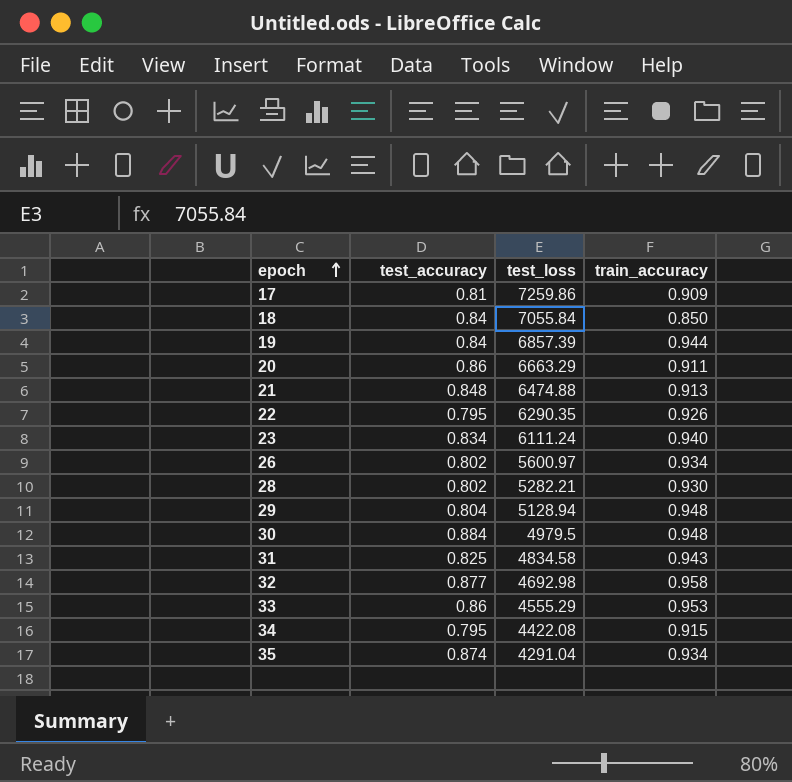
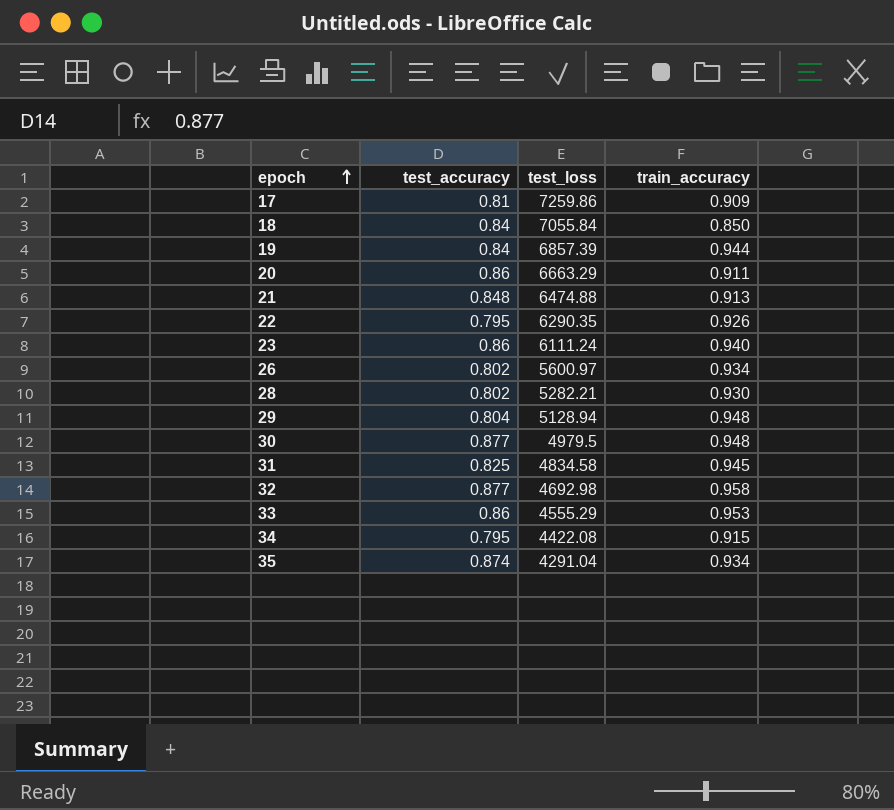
23 | test_accuracy: 0.834 -> 0.86
30 | test_accuracy: 0.884 -> 0.877
31 | train_accuracy: 0.943 -> 0.945

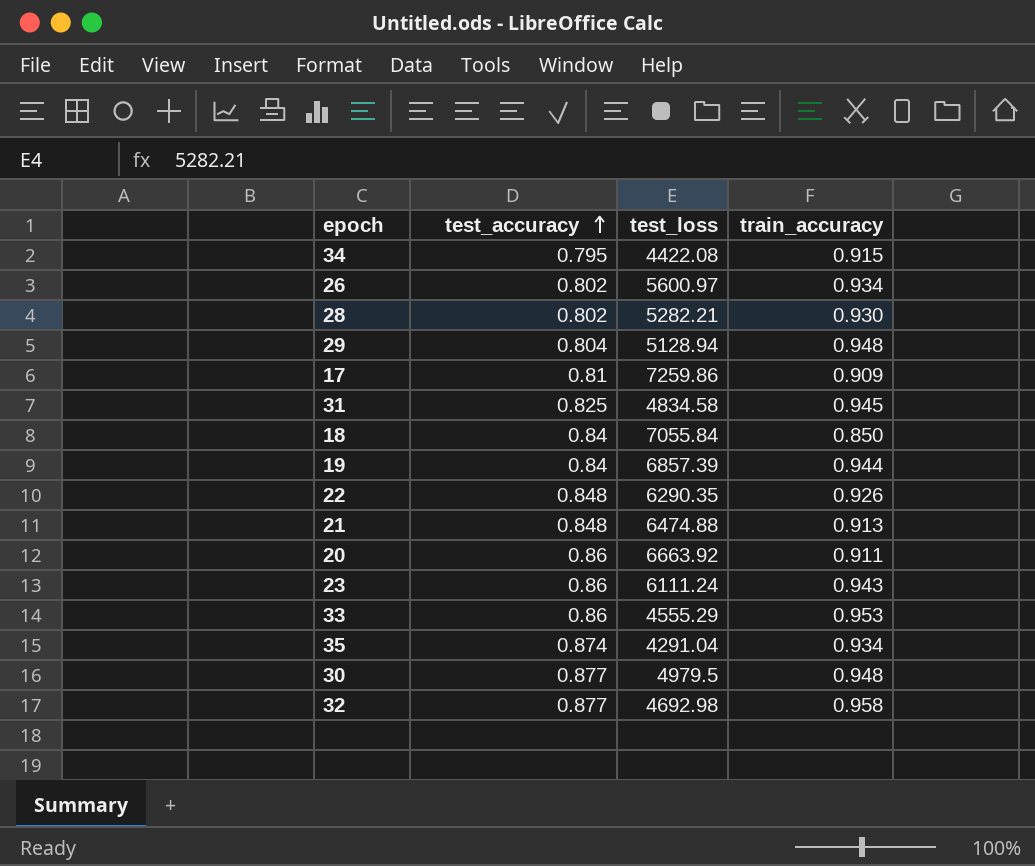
row order: epoch ascending -> test_accuracy ascending
22 | test_accuracy: 0.795 -> 0.848
20 | test_loss: 6663.29 -> 6663.92
23 | train_accuracy: 0.940 -> 0.943

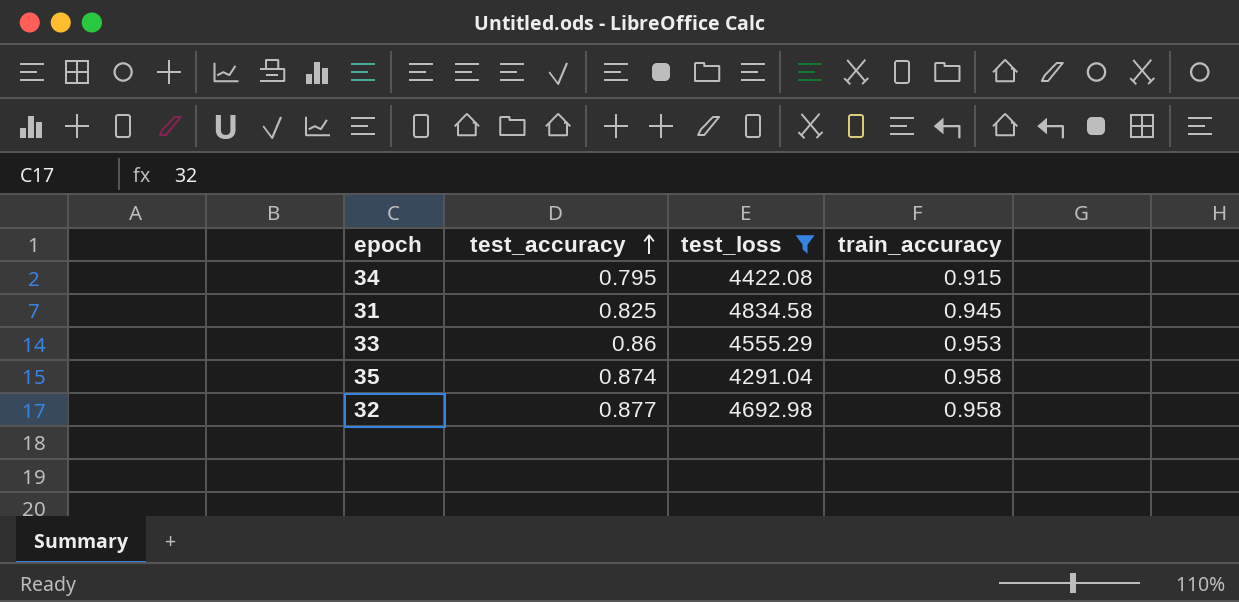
filter: none -> test_loss <= 4834.58
35 | train_accuracy: 0.934 -> 0.958

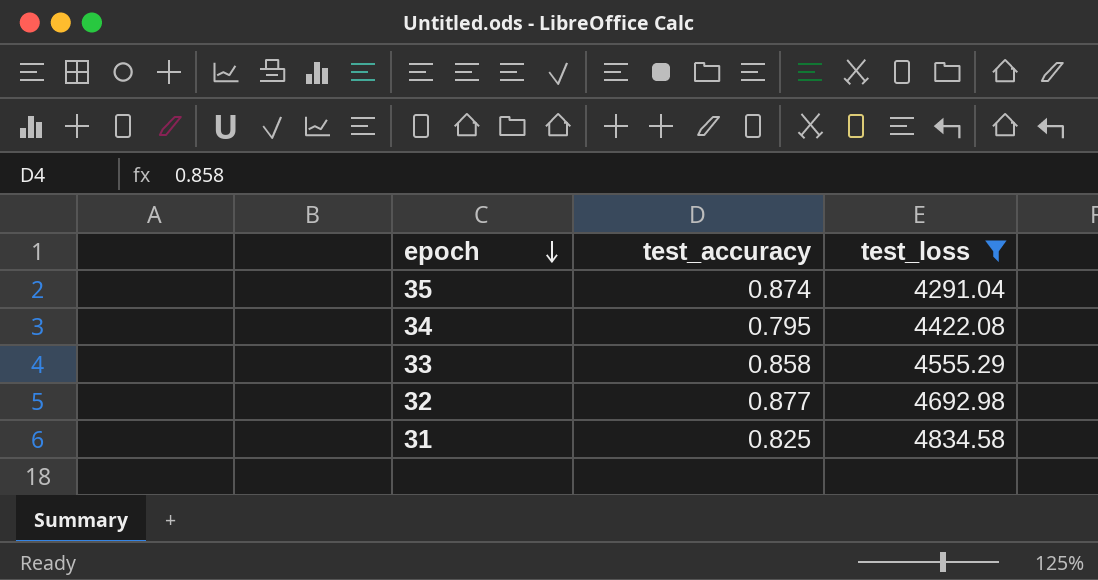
row order: test_accuracy ascending -> epoch descending
column train_accuracy | position: 4 -> none
33 | test_accuracy: 0.86 -> 0.858

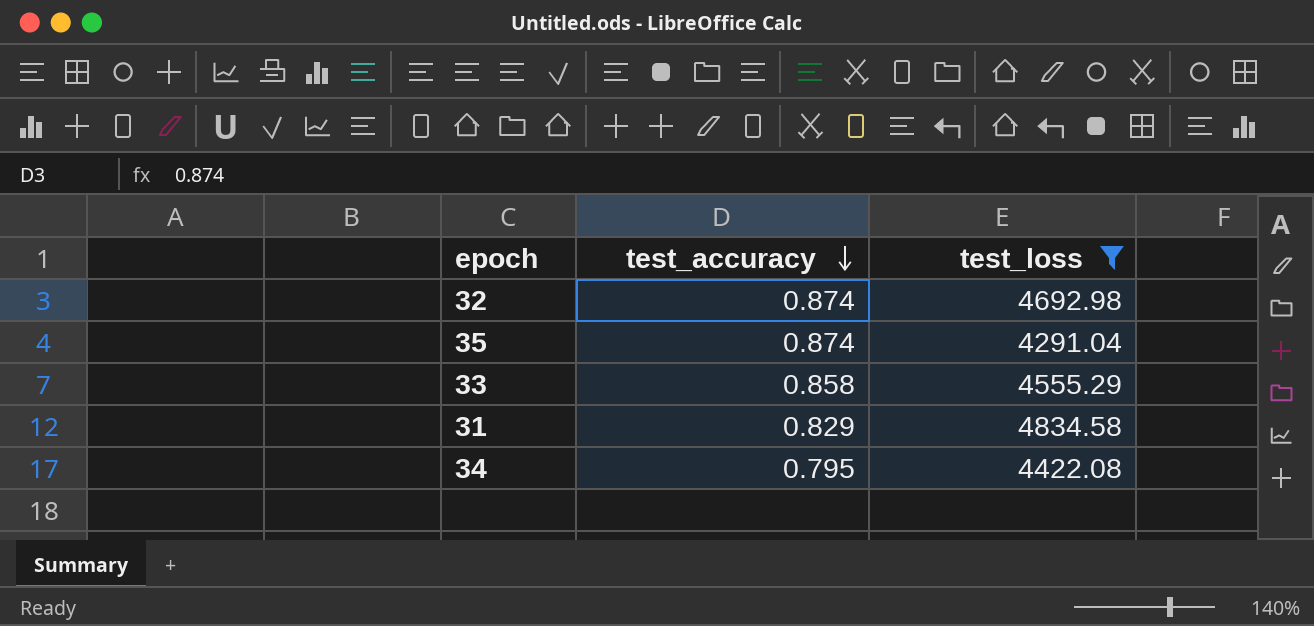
row order: epoch descending -> test_accuracy descending
32 | test_accuracy: 0.877 -> 0.874
31 | test_accuracy: 0.825 -> 0.829

